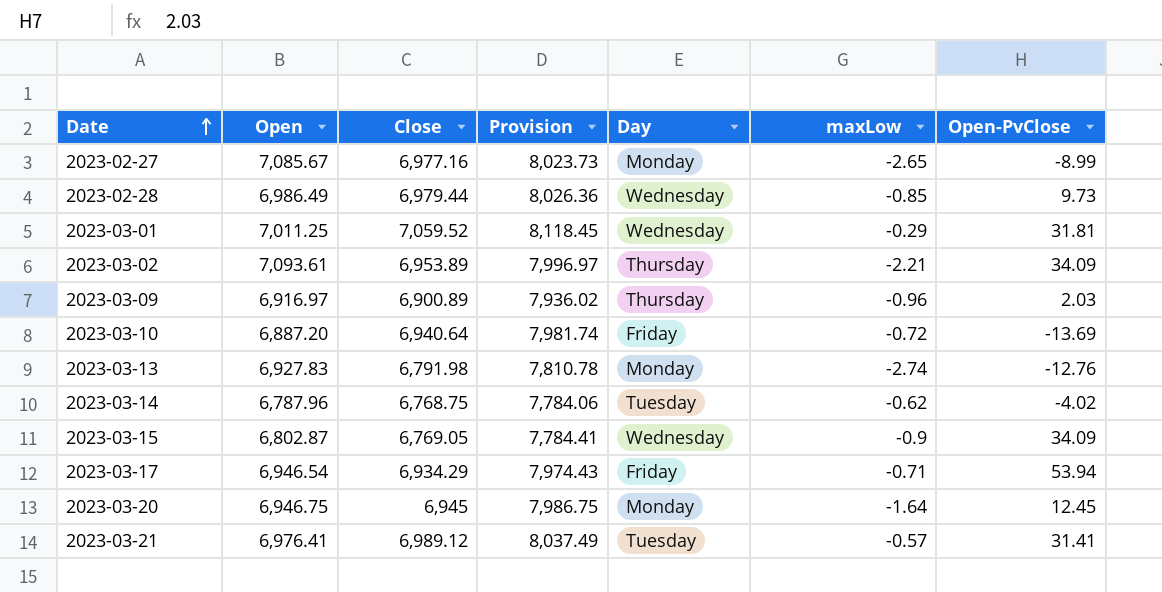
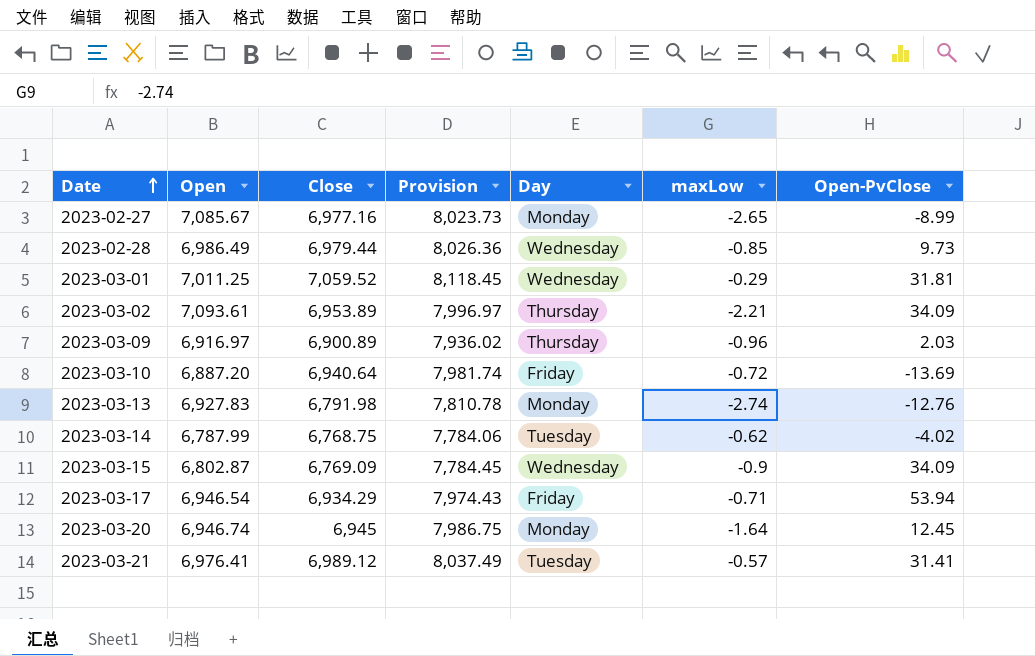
2023-03-14 | Open: 6,787.96 -> 6,787.99
2023-03-15 | Close: 6,769.05 -> 6,769.09
2023-03-15 | Provision: 7,784.41 -> 7,784.45
2023-03-20 | Open: 6,946.75 -> 6,946.74

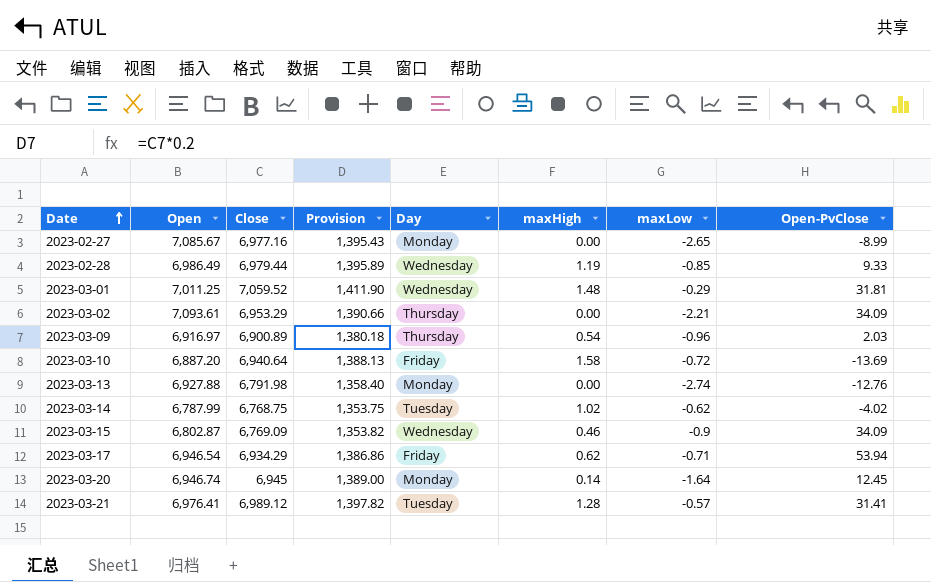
column Provision | formula: [Close] * 1.15 -> [Close] * 0.2
column maxHigh | position: none -> 6
2023-02-28 | Open-PvClose: 9.73 -> 9.33
2023-03-02 | Close: 6,953.89 -> 6,953.29
2023-03-13 | Open: 6,927.83 -> 6,927.88

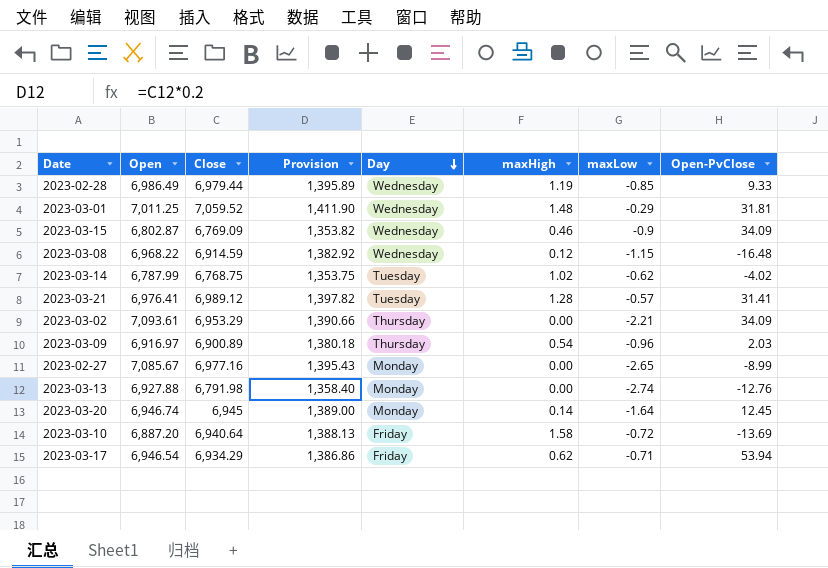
row order: Date ascending -> Day descending
row 2023-03-08: none -> 6,968.22 | 6,914.59 | 1,382.92 | Wednesday | 0.12 | -1.15 | -16.48

